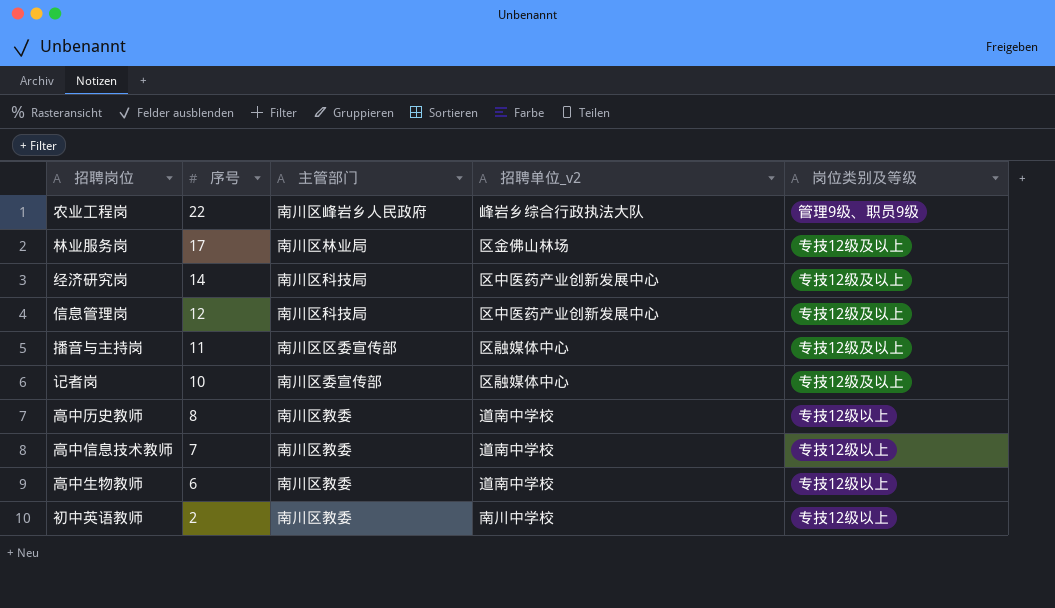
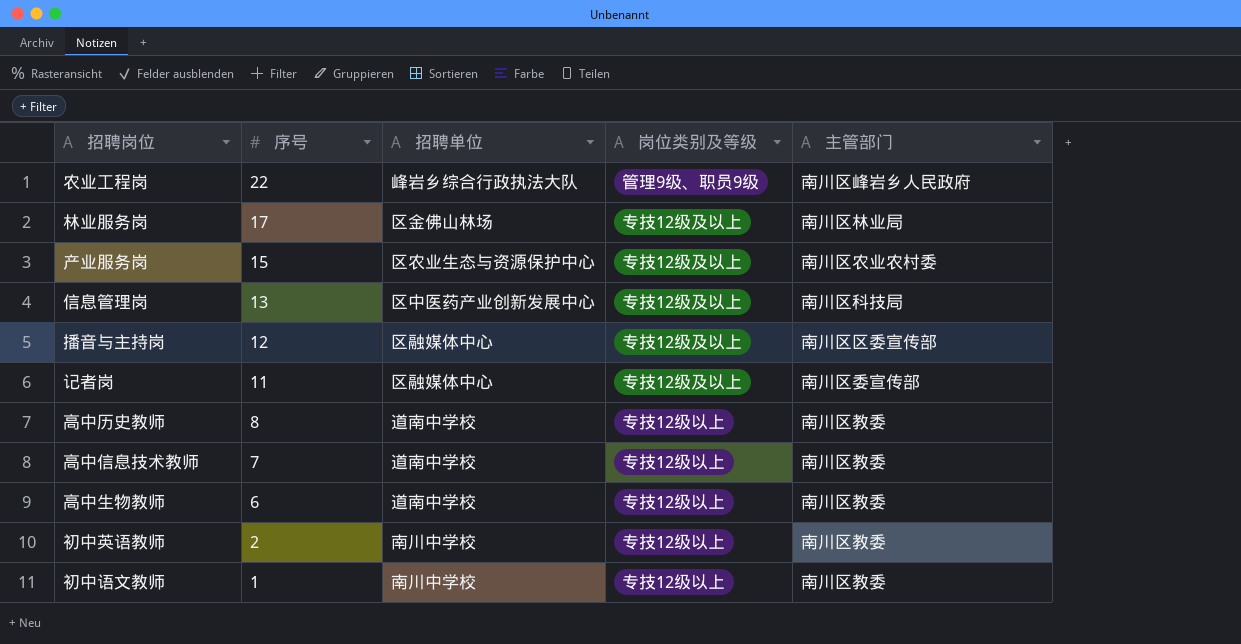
column name: 招聘单位_v2 -> 招聘单位
column 主管部门 | position: 3 -> 5
row 经济研究岗: 14 | 南川区科技局 | 区中医药产业创新发展中心 | 专技12级及以上 -> none
row 产业服务岗: none -> 15 | 区农业生态与资源保护中心 | 专技12级及以上 | 南川区农业农村委
信息管理岗 | 序号: 12 -> 13
播音与主持岗 | 序号: 11 -> 12
记者岗 | 序号: 10 -> 11
row 初中语文教师: none -> 1 | 南川中学校 | 专技12级以上 | 南川区教委

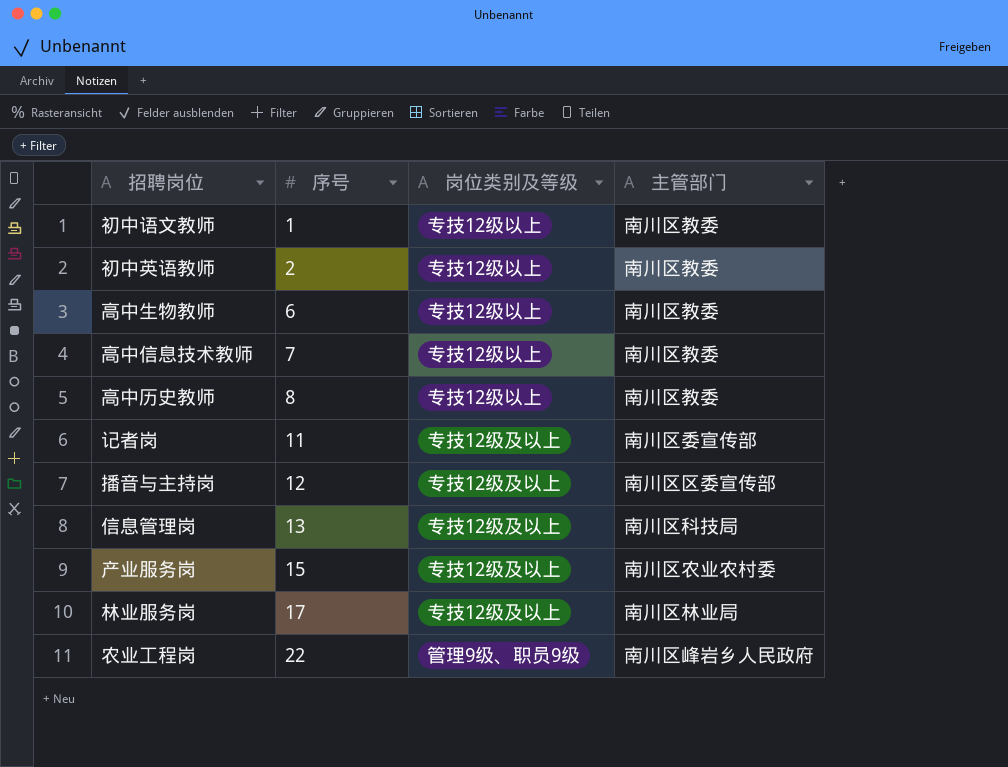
row order: 序号 descending -> 序号 ascending
column 招聘单位 | position: 3 -> none

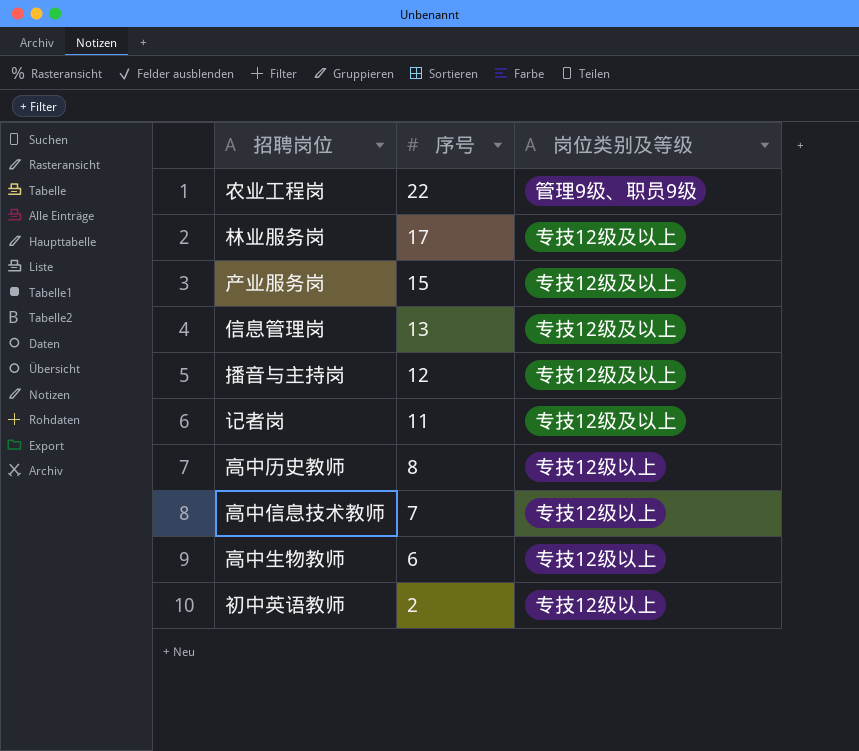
row order: 序号 ascending -> 序号 descending
column 主管部门 | position: 4 -> none
row 初中语文教师: 1 | 专技12级以上 | 南川区教委 -> none

